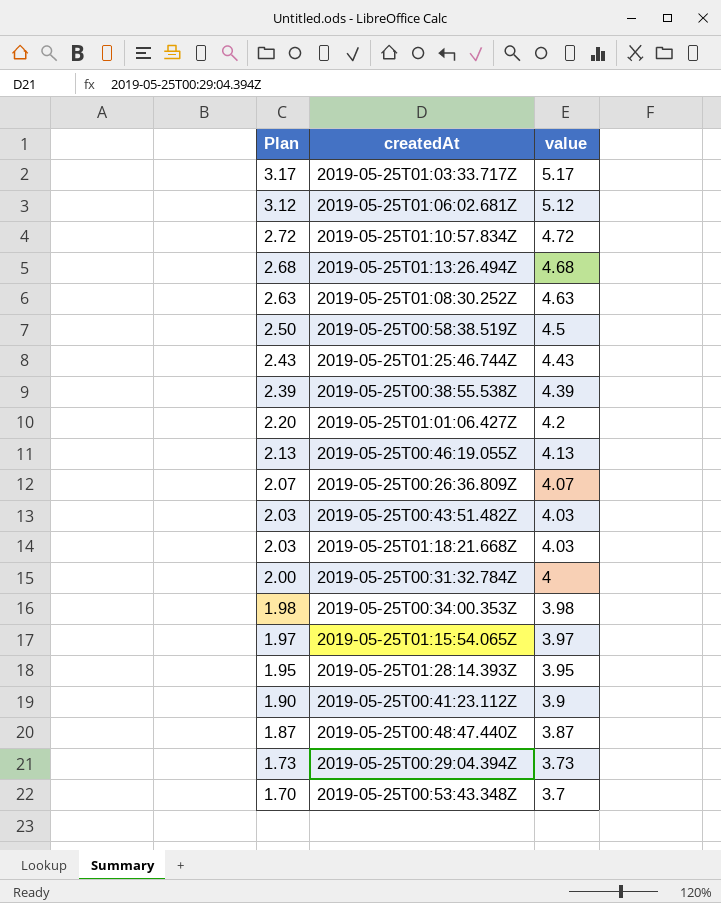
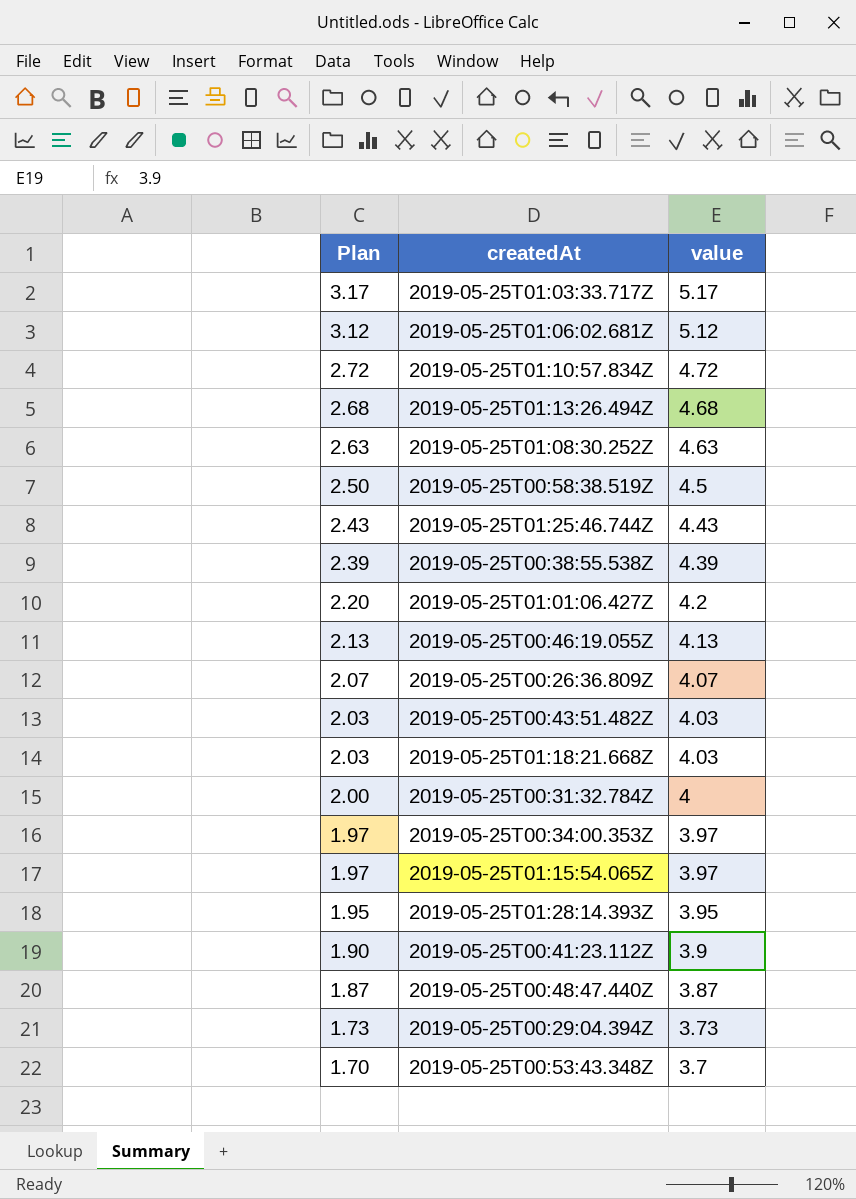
2019-05-25T00:34:00.353Z | Plan: 1.98 -> 1.97
2019-05-25T00:34:00.353Z | value: 3.98 -> 3.97

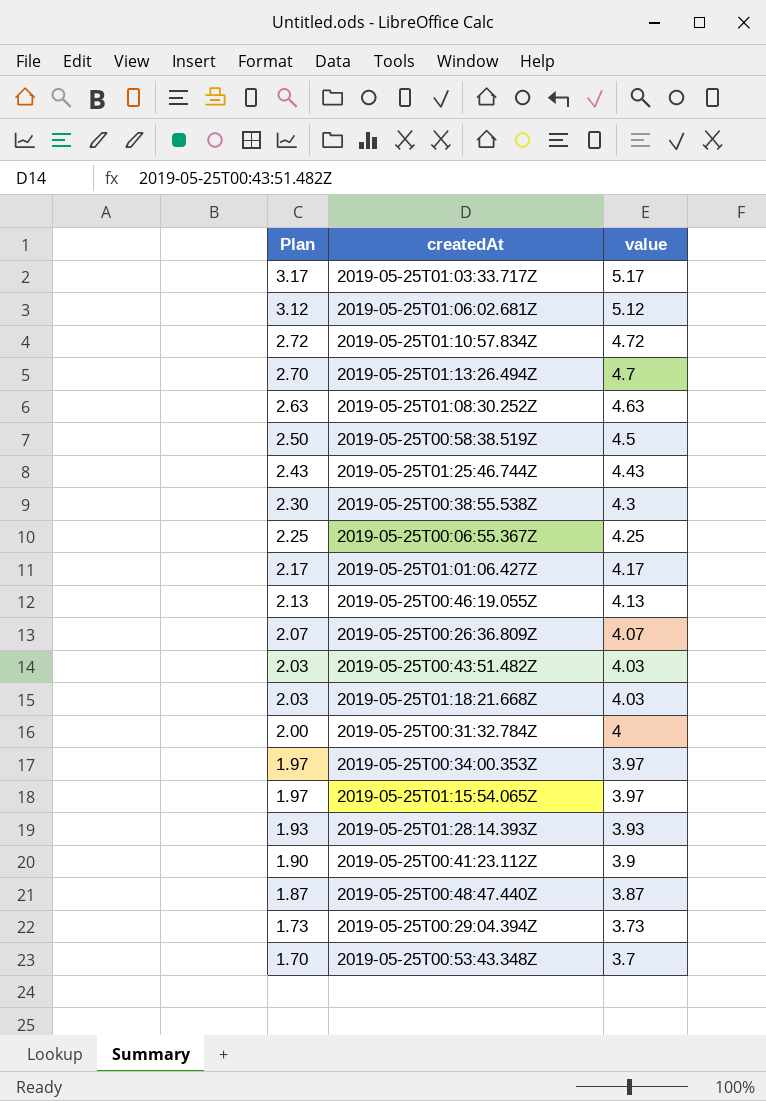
2019-05-25T01:13:26.494Z | Plan: 2.68 -> 2.70
2019-05-25T01:13:26.494Z | value: 4.68 -> 4.7
2019-05-25T00:38:55.538Z | Plan: 2.39 -> 2.30
2019-05-25T00:38:55.538Z | value: 4.39 -> 4.3
row 2019-05-25T00:06:55.367Z: none -> 2.25 | 4.25
2019-05-25T01:01:06.427Z | Plan: 2.20 -> 2.17
2019-05-25T01:01:06.427Z | value: 4.2 -> 4.17
2019-05-25T01:28:14.393Z | Plan: 1.95 -> 1.93
2019-05-25T01:28:14.393Z | value: 3.95 -> 3.93

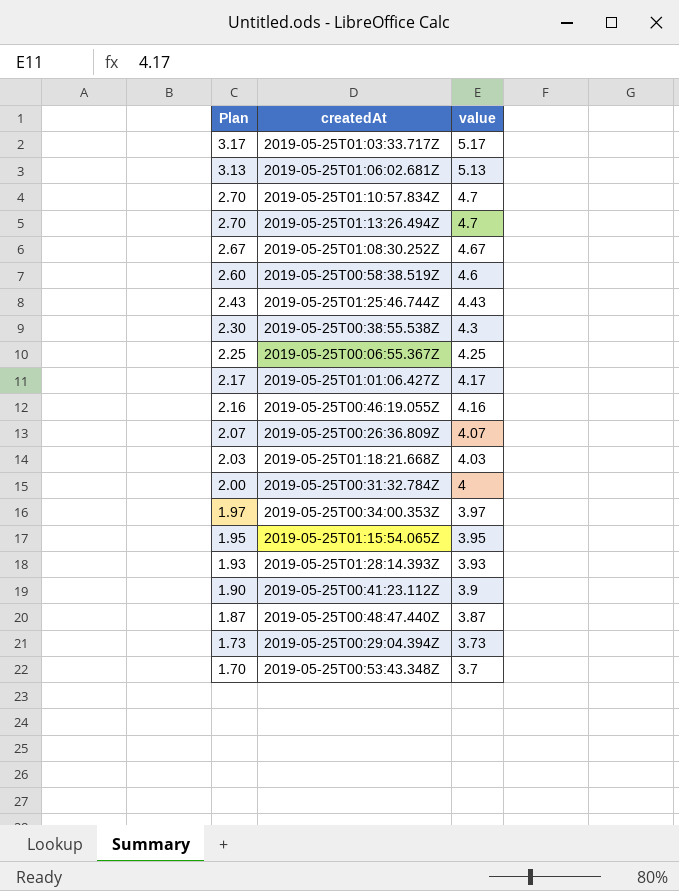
row 2019-05-25T00:43:51.482Z: 2.03 | 4.03 -> none
2019-05-25T01:06:02.681Z | Plan: 3.12 -> 3.13
2019-05-25T01:06:02.681Z | value: 5.12 -> 5.13
2019-05-25T01:10:57.834Z | Plan: 2.72 -> 2.70
2019-05-25T01:10:57.834Z | value: 4.72 -> 4.7
2019-05-25T01:08:30.252Z | Plan: 2.63 -> 2.67
2019-05-25T01:08:30.252Z | value: 4.63 -> 4.67
2019-05-25T00:58:38.519Z | Plan: 2.50 -> 2.60
2019-05-25T00:58:38.519Z | value: 4.5 -> 4.6
2019-05-25T00:46:19.055Z | Plan: 2.13 -> 2.16
2019-05-25T00:46:19.055Z | value: 4.13 -> 4.16
2019-05-25T01:15:54.065Z | Plan: 1.97 -> 1.95
2019-05-25T01:15:54.065Z | value: 3.97 -> 3.95

